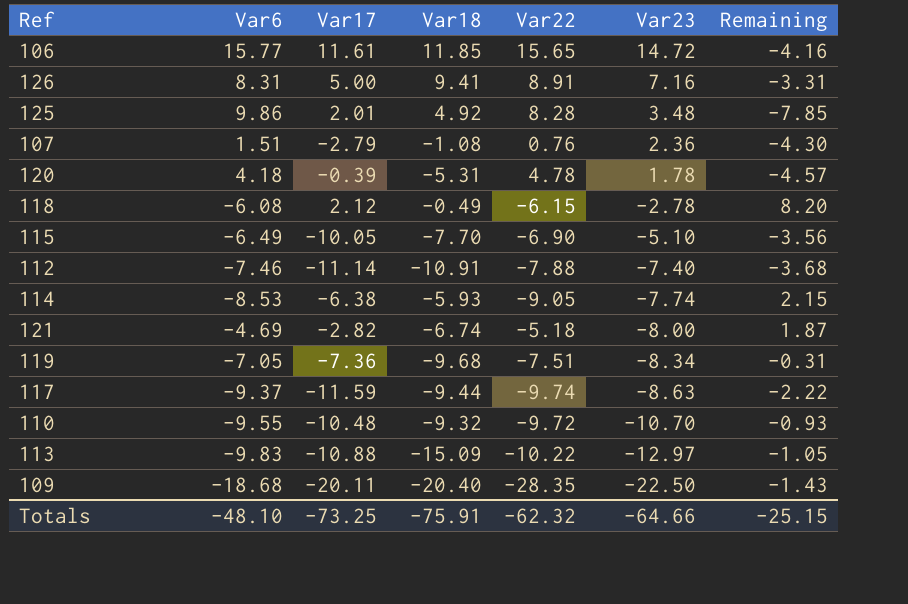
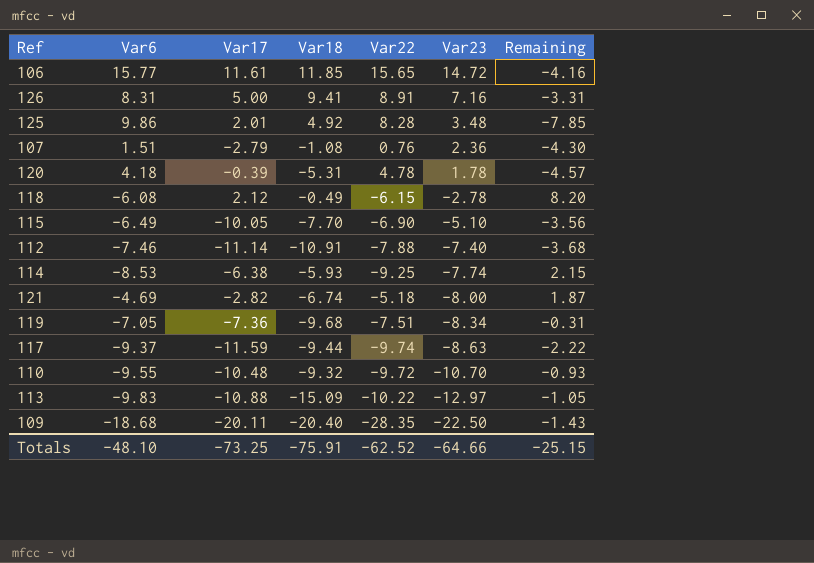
114 | Var22: -9.05 -> -9.25
Totals | Var22: -62.32 -> -62.52

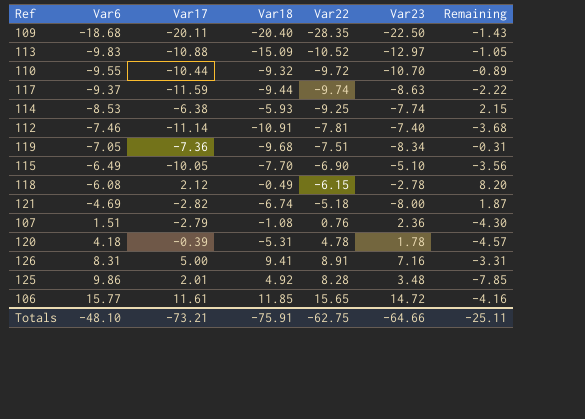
row order: Var23 descending -> Var6 ascending
113 | Var22: -10.22 -> -10.52
110 | Var17: -10.48 -> -10.44
110 | Remaining: -0.93 -> -0.89
112 | Var22: -7.88 -> -7.81
Totals | Var17: -73.25 -> -73.21
Totals | Var22: -62.52 -> -62.75
Totals | Remaining: -25.15 -> -25.11

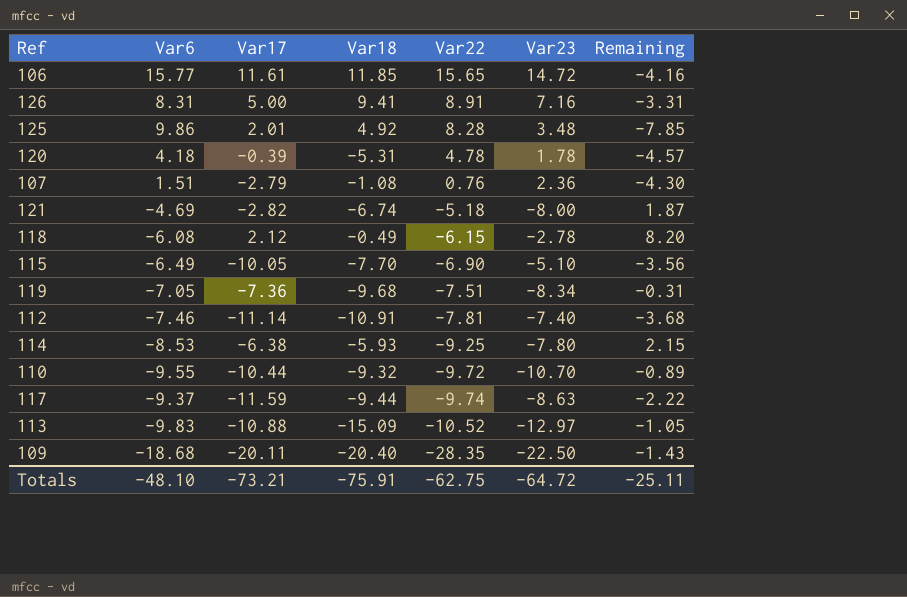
row order: Var6 ascending -> Var22 descending
114 | Var23: -7.74 -> -7.80
Totals | Var23: -64.66 -> -64.72

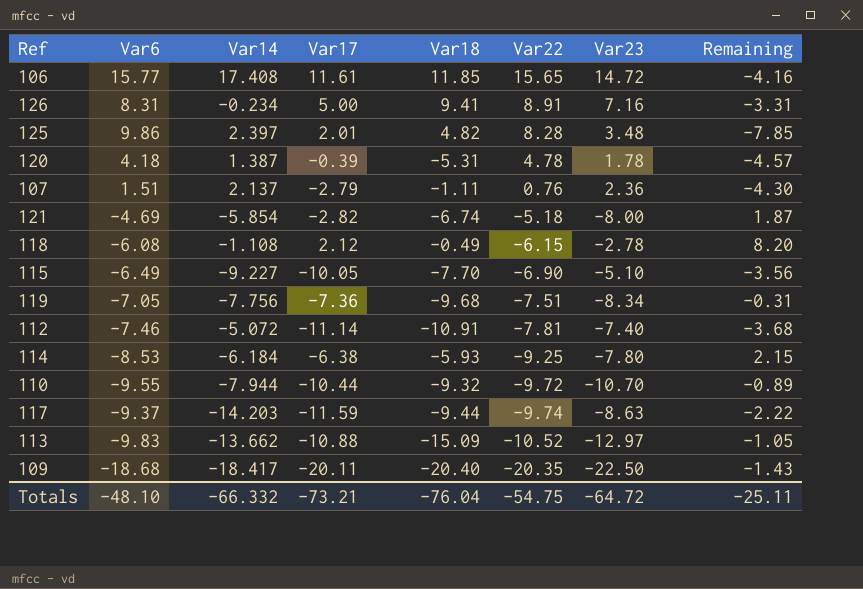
column Var14 | position: none -> 3
125 | Var18: 4.92 -> 4.82
107 | Var18: -1.08 -> -1.11
109 | Var22: -28.35 -> -20.35
Totals | Var18: -75.91 -> -76.04
Totals | Var22: -62.75 -> -54.75

